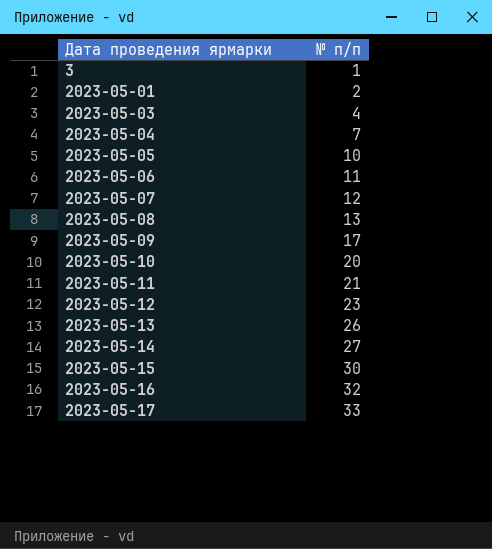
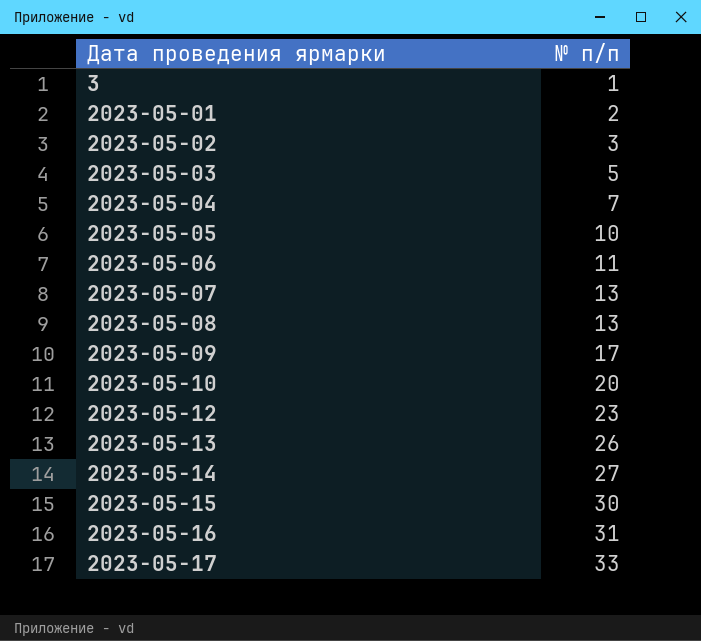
row 2023-05-11: 21 -> none
row 2023-05-02: none -> 3
2023-05-03 | № п/п: 4 -> 5
2023-05-07 | № п/п: 12 -> 13
2023-05-16 | № п/п: 32 -> 31

